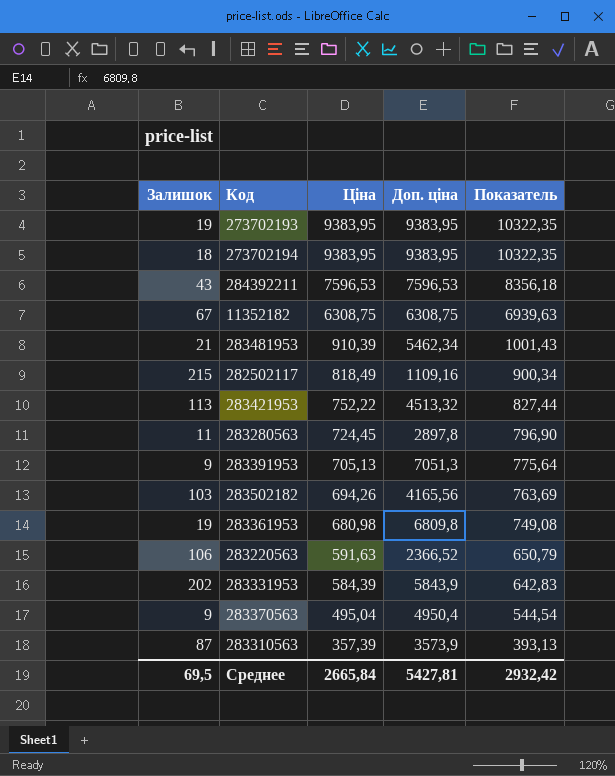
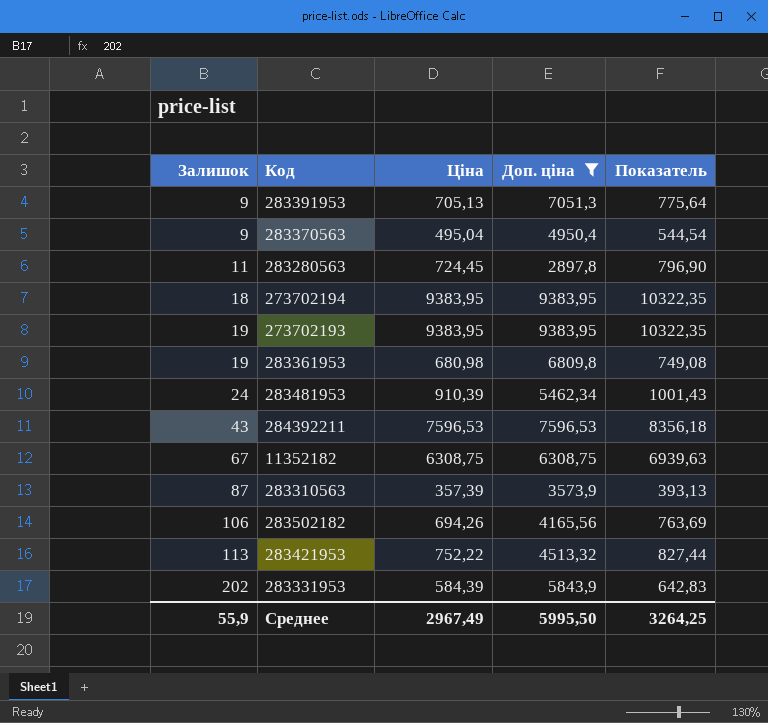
filter: none -> Доп. ціна >= 2897,8
row order: Ціна descending -> Залишок ascending
283481953 | Залишок: 21 -> 24
283502182 | Залишок: 103 -> 106
Среднее | Залишок: 69,5 -> 55,9
Среднее | Ціна: 2665,84 -> 2967,49
Среднее | Доп. ціна: 5427,81 -> 5995,50
Среднее | Показатель: 2932,42 -> 3264,25

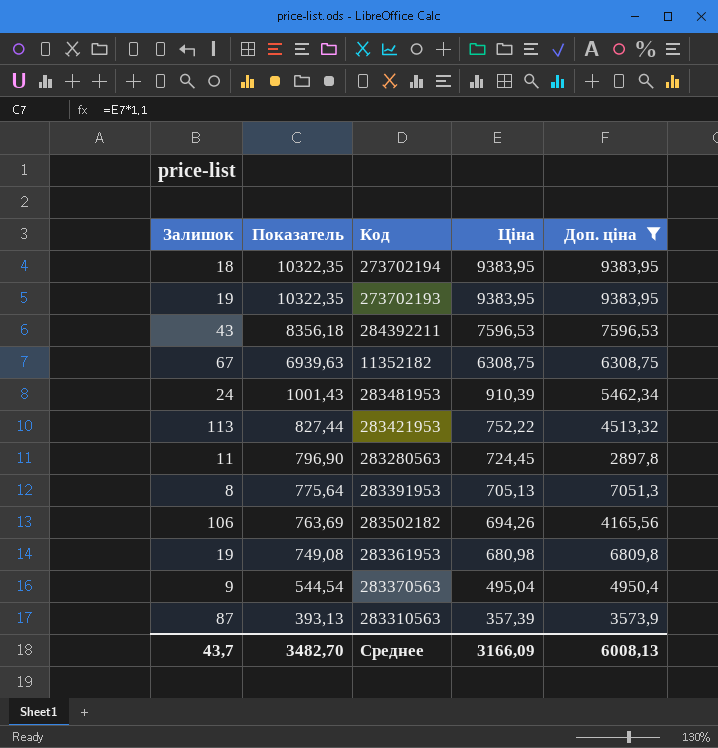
row order: Залишок ascending -> Показатель descending
column Показатель | position: 5 -> 2
row 283331953: 202 | 584,39 | 5843,9 | 642,83 -> none
283391953 | Залишок: 9 -> 8
Среднее | Залишок: 55,9 -> 43,7
Среднее | Показатель: 3264,25 -> 3482,70
Среднее | Ціна: 2967,49 -> 3166,09
Среднее | Доп. ціна: 5995,50 -> 6008,13

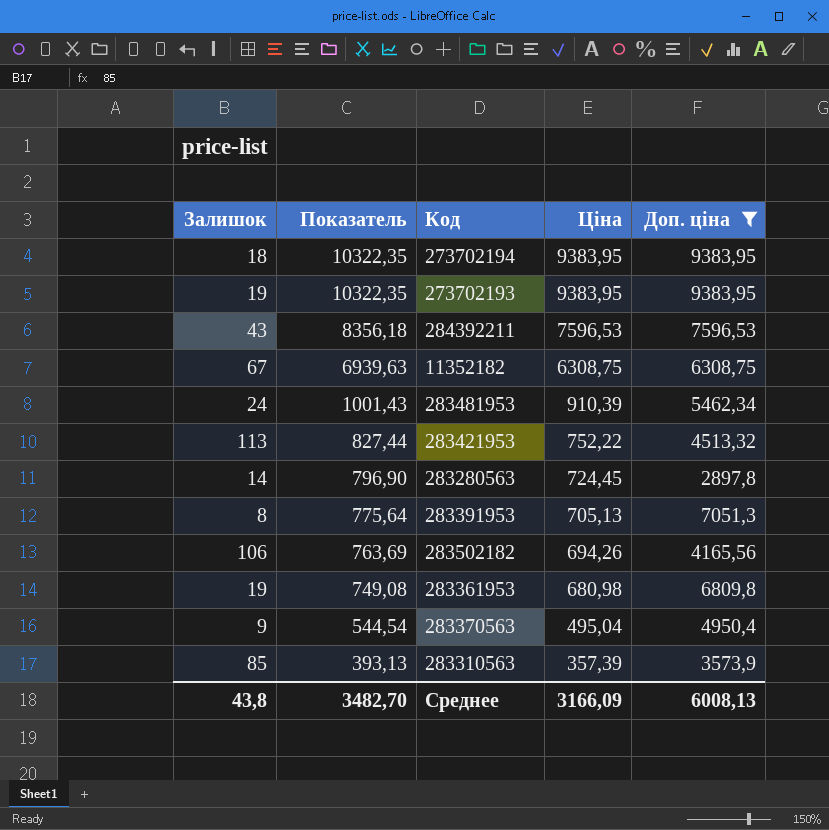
283280563 | Залишок: 11 -> 14
283310563 | Залишок: 87 -> 85
Среднее | Залишок: 43,7 -> 43,8

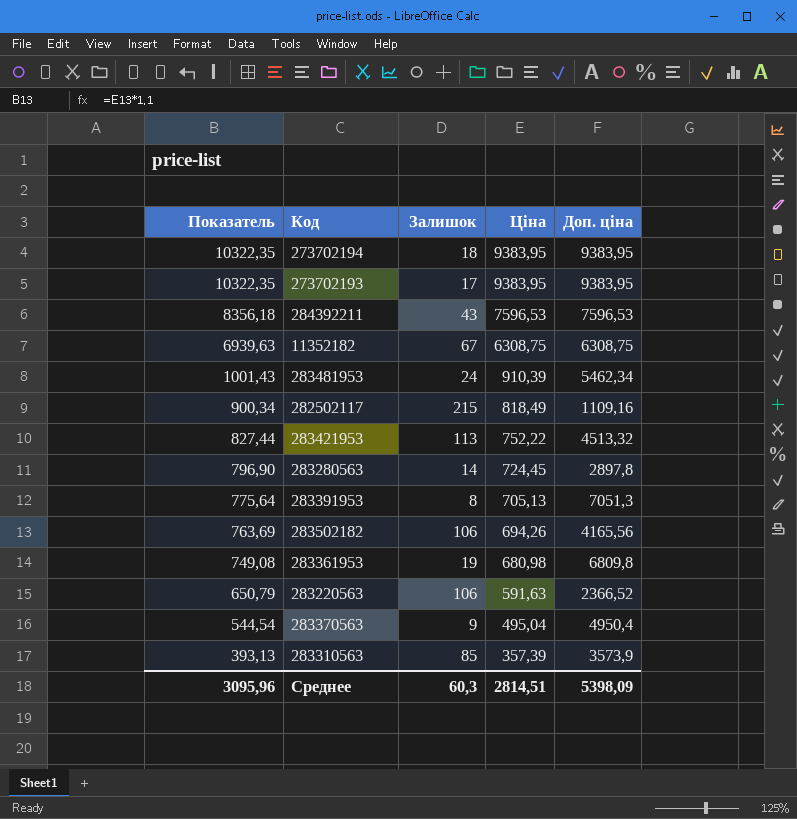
filter: Доп. ціна >= 2897,8 -> none
column Залишок | position: 1 -> 3
273702193 | Залишок: 19 -> 17
Среднее | Показатель: 3482,70 -> 3095,96
Среднее | Залишок: 43,8 -> 60,3
Среднее | Ціна: 3166,09 -> 2814,51
Среднее | Доп. ціна: 6008,13 -> 5398,09

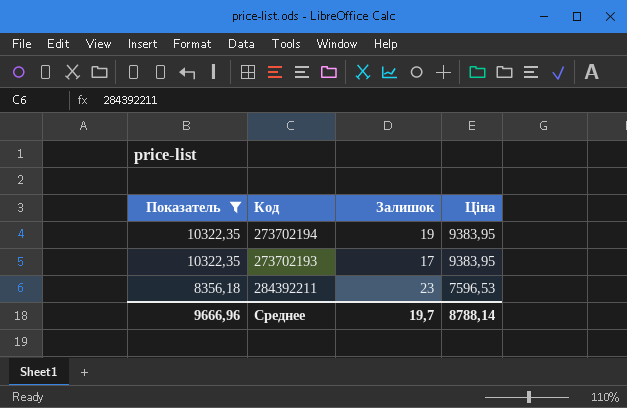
filter: none -> Показатель >= 8356,18
column Доп. ціна | position: 5 -> none
273702194 | Залишок: 18 -> 19
284392211 | Залишок: 43 -> 23
Среднее | Показатель: 3095,96 -> 9666,96
Среднее | Залишок: 60,3 -> 19,7
Среднее | Ціна: 2814,51 -> 8788,14

